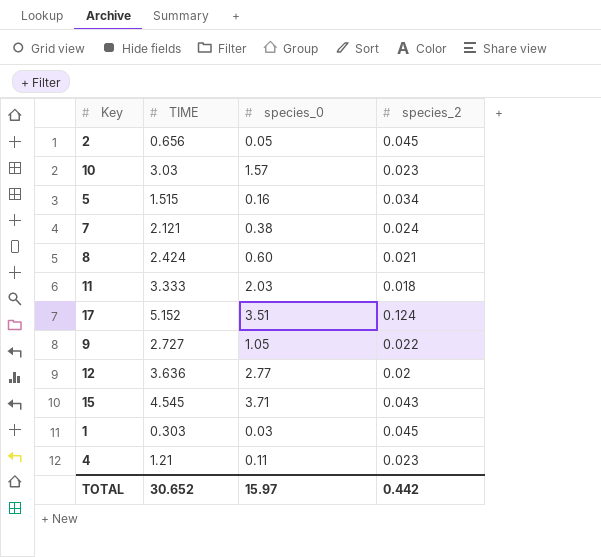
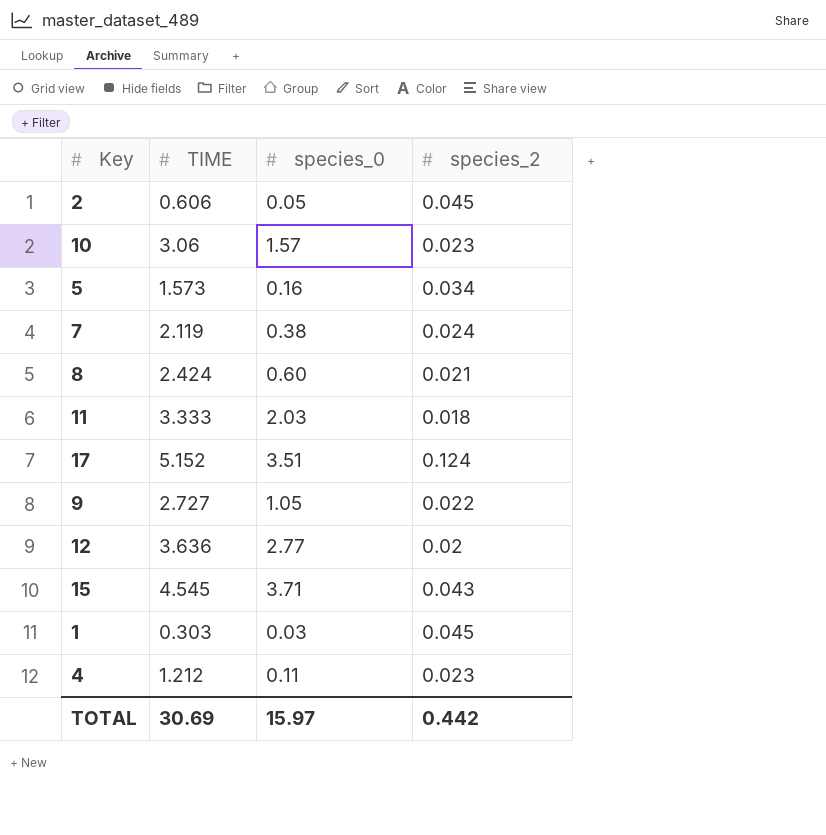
2 | TIME: 0.656 -> 0.606
10 | TIME: 3.03 -> 3.06
5 | TIME: 1.515 -> 1.573
7 | TIME: 2.121 -> 2.119
4 | TIME: 1.21 -> 1.212
TOTAL | TIME: 30.652 -> 30.69

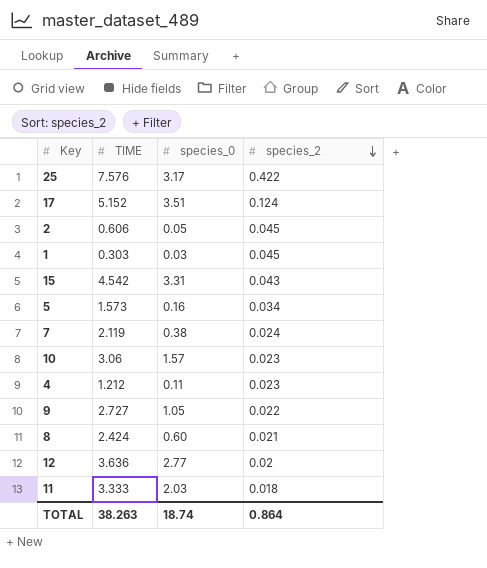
row order: none -> species_2 descending
row 25: none -> 7.576 | 3.17 | 0.422
15 | TIME: 4.545 -> 4.542
15 | species_0: 3.71 -> 3.31
TOTAL | TIME: 30.69 -> 38.263
TOTAL | species_0: 15.97 -> 18.74
TOTAL | species_2: 0.442 -> 0.864

